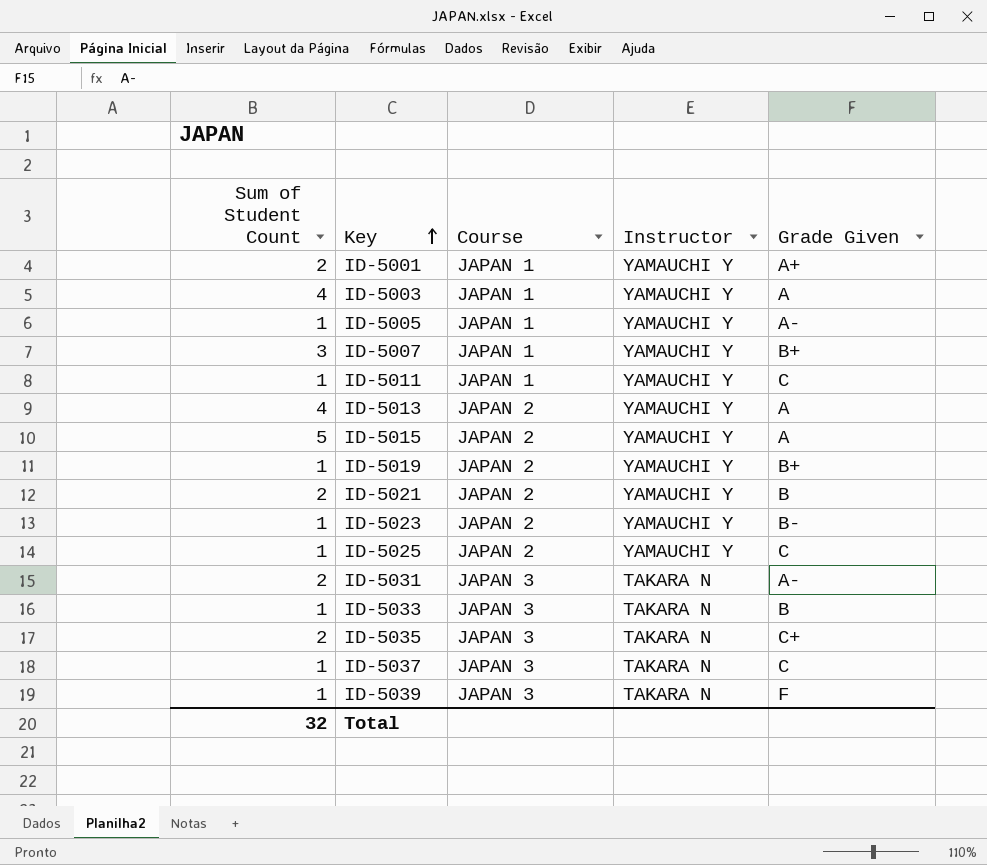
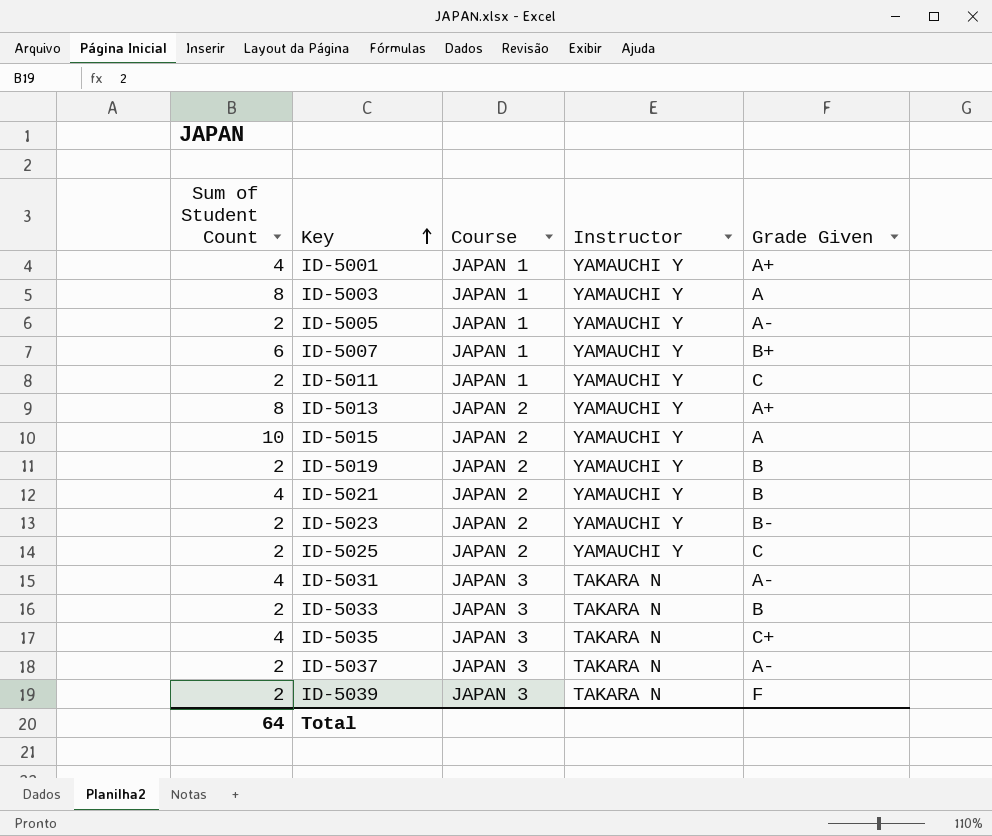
ID-5001 | Sum of Student Count: 2 -> 4
ID-5003 | Sum of Student Count: 4 -> 8
ID-5005 | Sum of Student Count: 1 -> 2
ID-5007 | Sum of Student Count: 3 -> 6
ID-5011 | Sum of Student Count: 1 -> 2
ID-5013 | Sum of Student Count: 4 -> 8
ID-5013 | Grade Given: A -> A+
ID-5015 | Sum of Student Count: 5 -> 10
ID-5019 | Sum of Student Count: 1 -> 2
ID-5019 | Grade Given: B+ -> B
ID-5021 | Sum of Student Count: 2 -> 4
ID-5023 | Sum of Student Count: 1 -> 2
ID-5025 | Sum of Student Count: 1 -> 2
ID-5031 | Sum of Student Count: 2 -> 4
ID-5033 | Sum of Student Count: 1 -> 2
ID-5035 | Sum of Student Count: 2 -> 4
ID-5037 | Sum of Student Count: 1 -> 2
ID-5037 | Grade Given: C -> A-
ID-5039 | Sum of Student Count: 1 -> 2
Total | Sum of Student Count: 32 -> 64

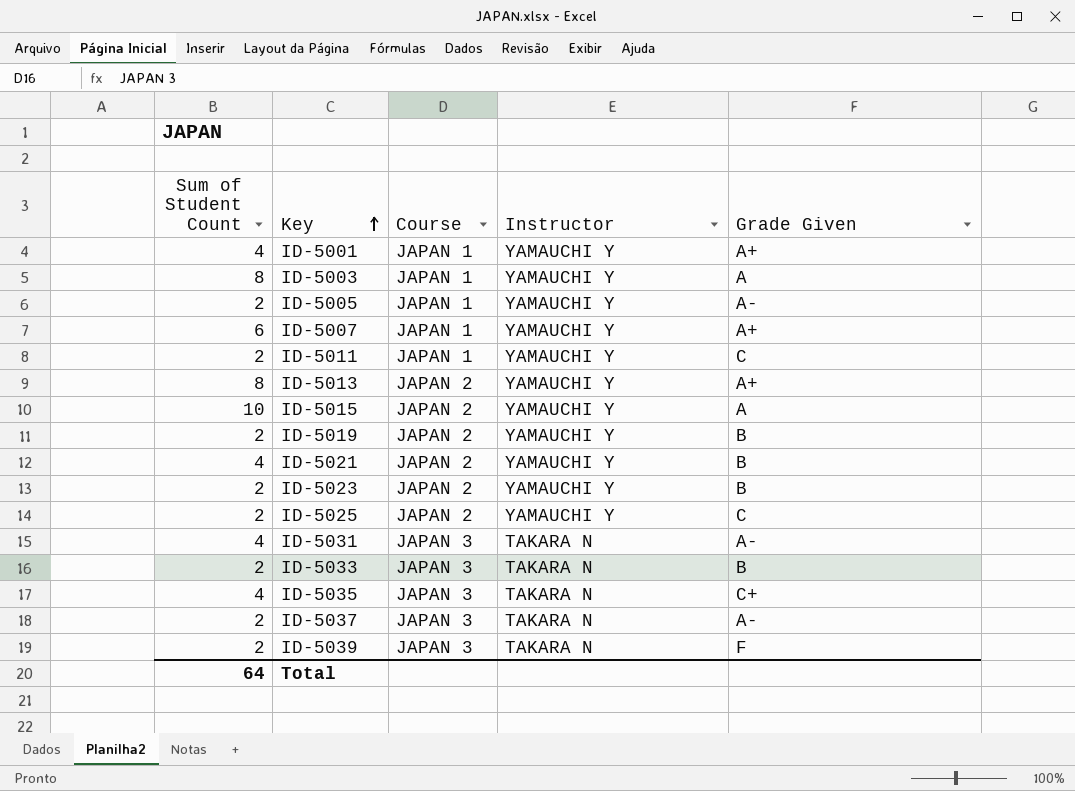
ID-5007 | Grade Given: B+ -> A+
ID-5023 | Grade Given: B- -> B

